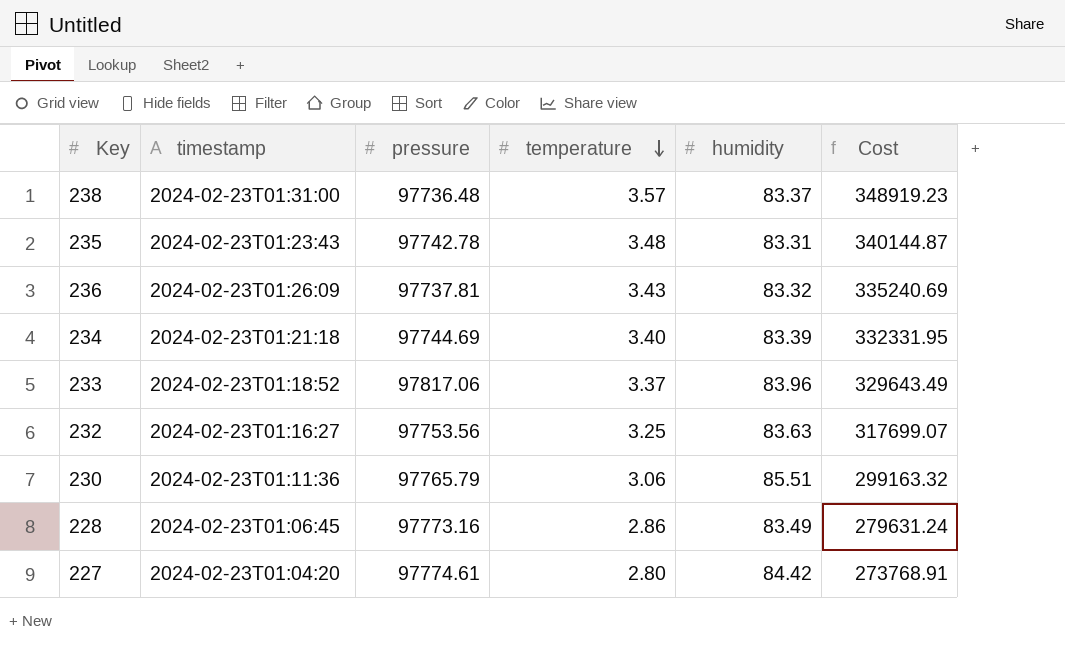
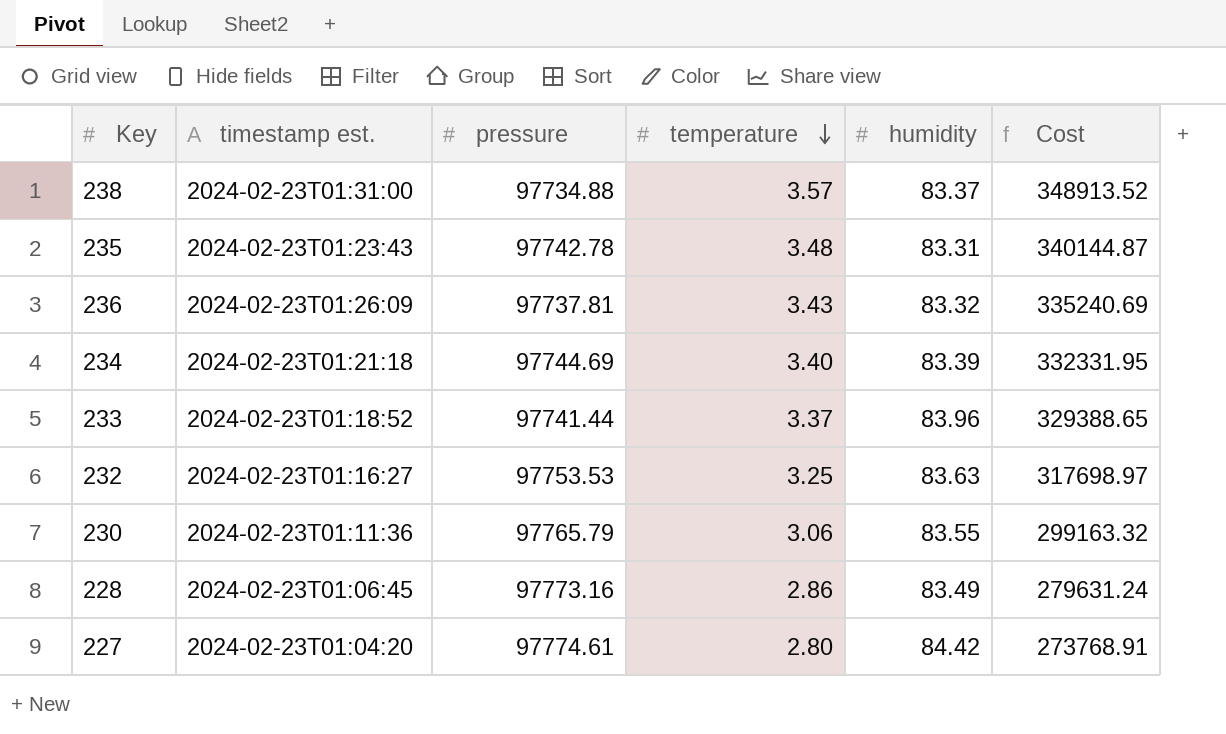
column name: timestamp -> timestamp est.
238 | pressure: 97736.48 -> 97734.88
238 | Cost: 348919.23 -> 348913.52
233 | pressure: 97817.06 -> 97741.44
233 | Cost: 329643.49 -> 329388.65
232 | pressure: 97753.56 -> 97753.53
232 | Cost: 317699.07 -> 317698.97
230 | humidity: 85.51 -> 83.55

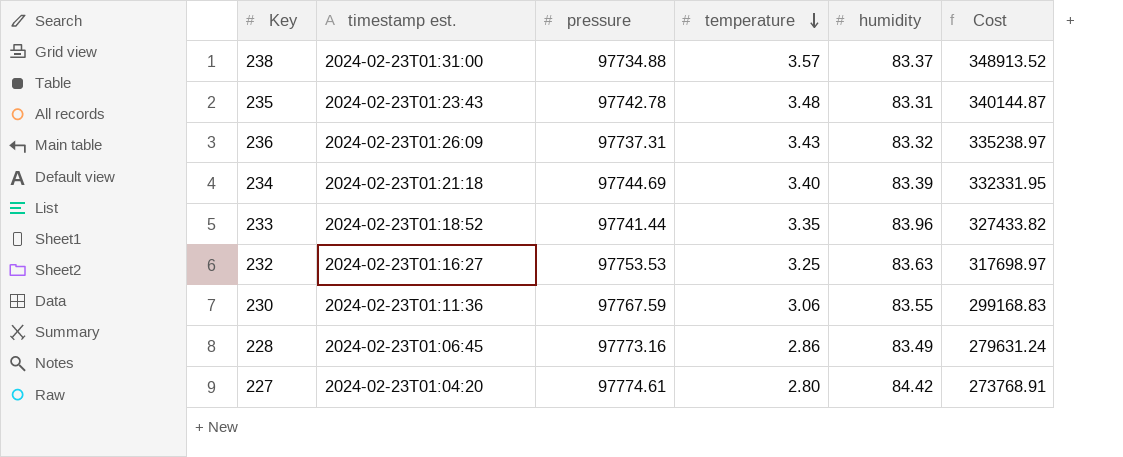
236 | pressure: 97737.81 -> 97737.31
236 | Cost: 335240.69 -> 335238.97
233 | temperature: 3.37 -> 3.35
233 | Cost: 329388.65 -> 327433.82
230 | pressure: 97765.79 -> 97767.59
230 | Cost: 299163.32 -> 299168.83

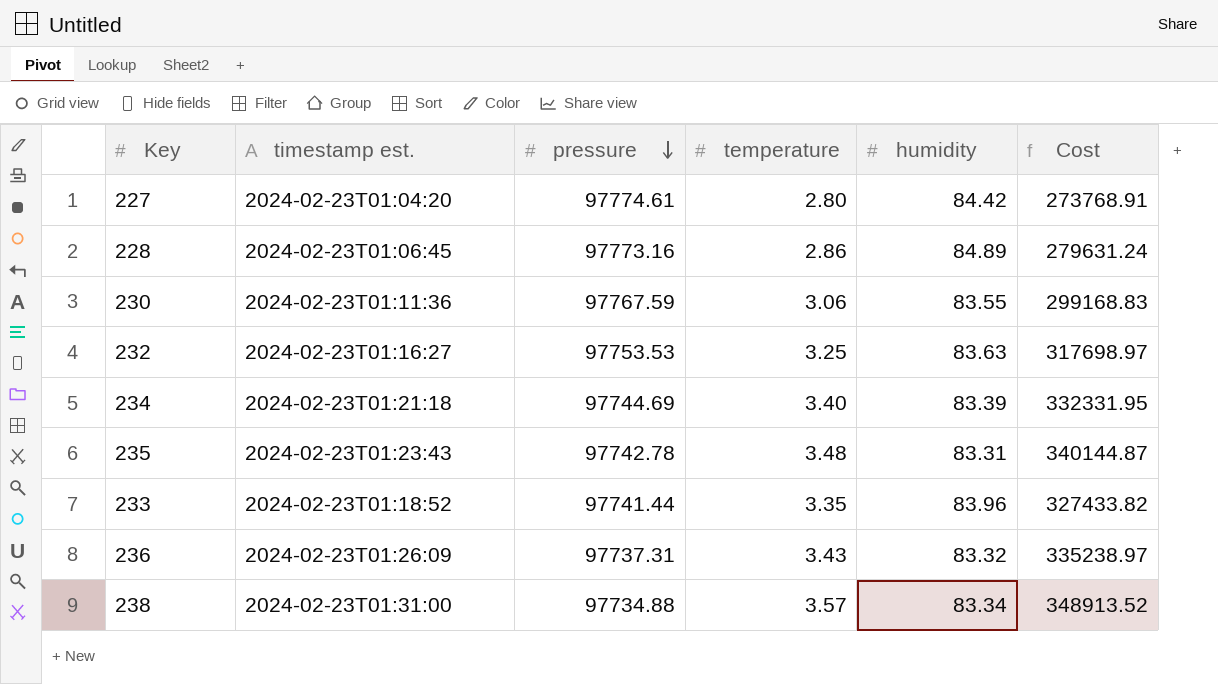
row order: temperature descending -> pressure descending
228 | humidity: 83.49 -> 84.89
238 | humidity: 83.37 -> 83.34

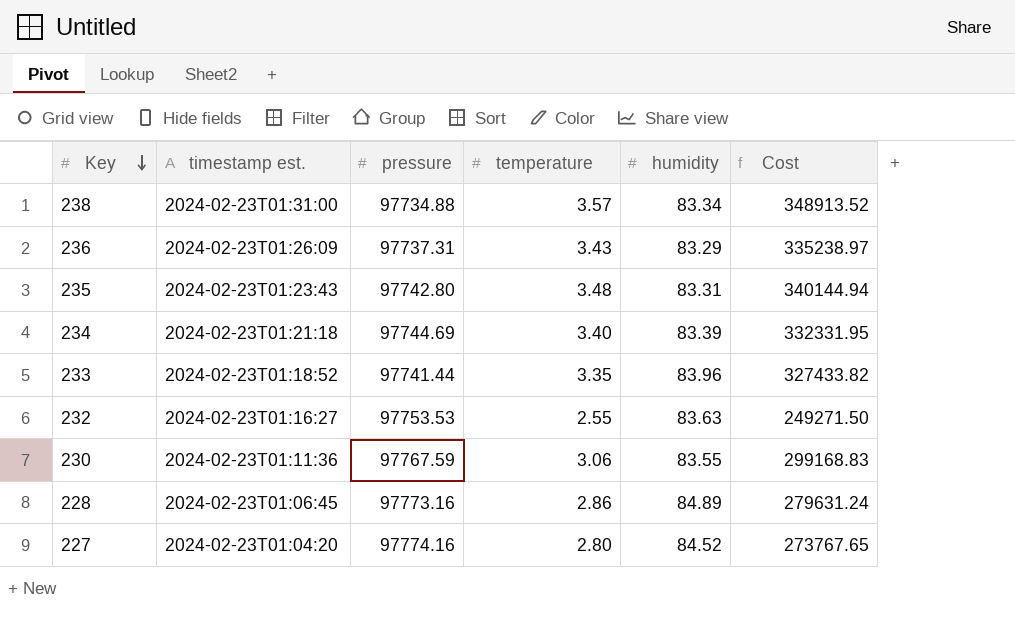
row order: pressure descending -> Key descending
236 | humidity: 83.32 -> 83.29
235 | pressure: 97742.78 -> 97742.80
235 | Cost: 340144.87 -> 340144.94
232 | temperature: 3.25 -> 2.55
232 | Cost: 317698.97 -> 249271.50
227 | pressure: 97774.61 -> 97774.16
227 | humidity: 84.42 -> 84.52
227 | Cost: 273768.91 -> 273767.65

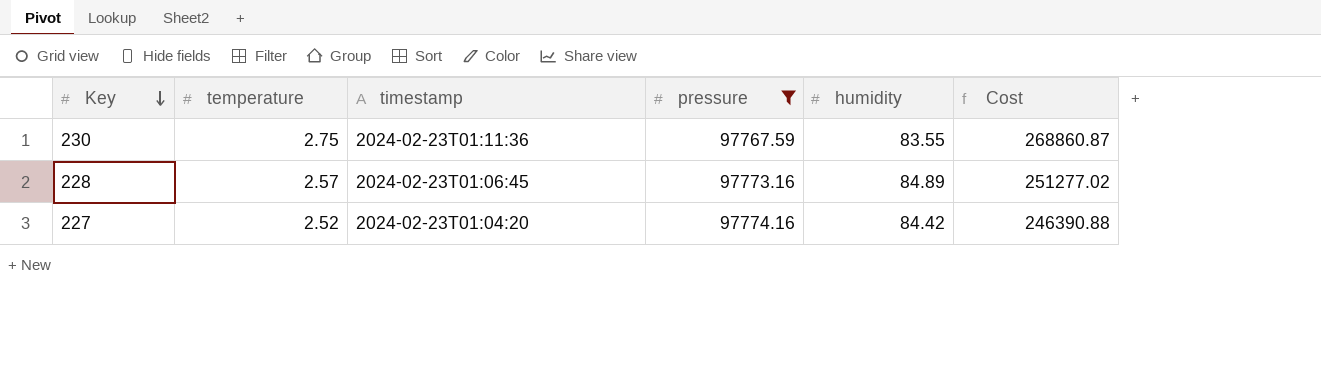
filter: none -> pressure >= 97767.59
column temperature | position: 4 -> 2
column name: timestamp est. -> timestamp
230 | temperature: 3.06 -> 2.75
230 | Cost: 299168.83 -> 268860.87
228 | temperature: 2.86 -> 2.57
228 | Cost: 279631.24 -> 251277.02
227 | temperature: 2.80 -> 2.52
227 | humidity: 84.52 -> 84.42
227 | Cost: 273767.65 -> 246390.88

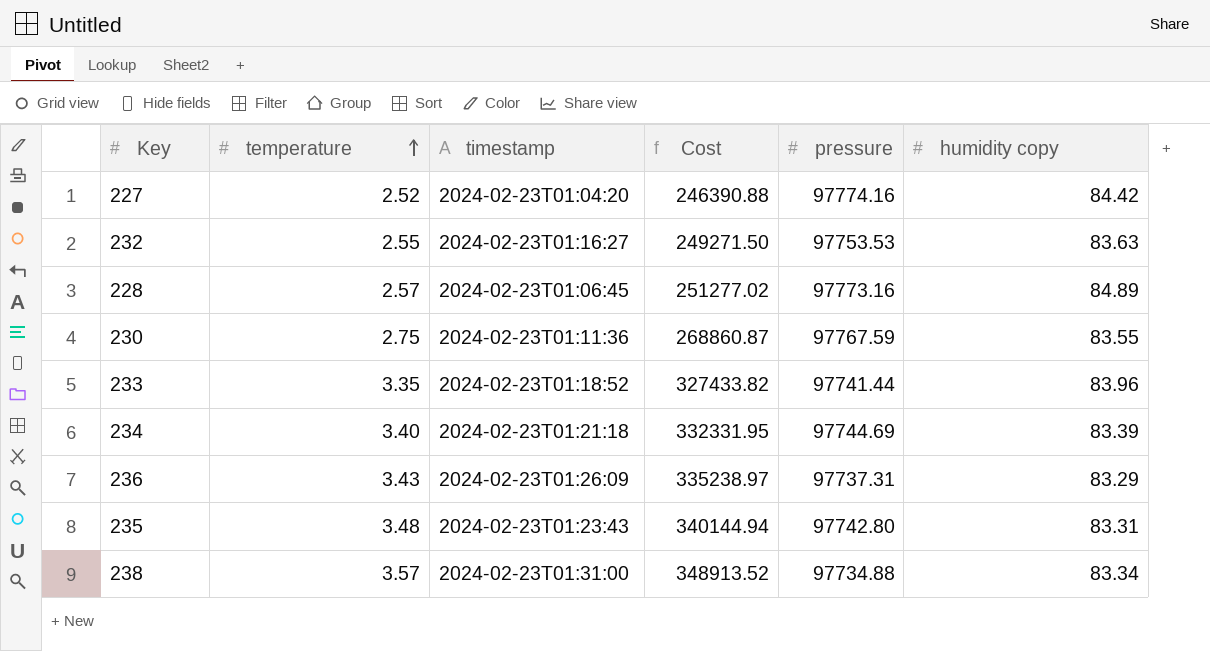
filter: pressure >= 97767.59 -> none
row order: Key descending -> temperature ascending
column Cost | position: 6 -> 4
column name: humidity -> humidity copy

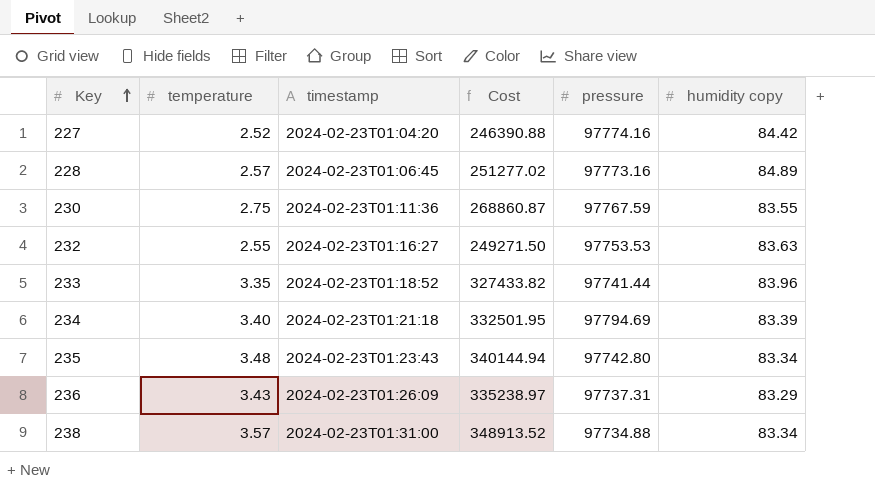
row order: temperature ascending -> Key ascending
234 | Cost: 332331.95 -> 332501.95
234 | pressure: 97744.69 -> 97794.69
235 | humidity copy: 83.31 -> 83.34

